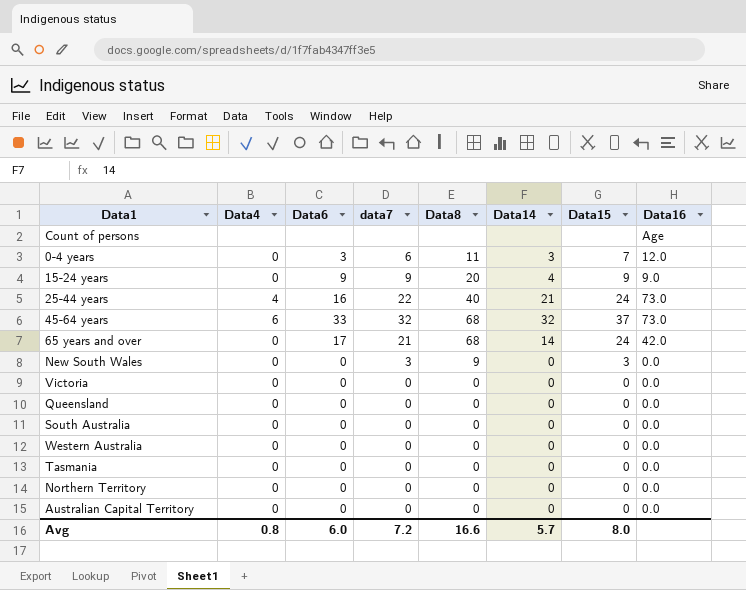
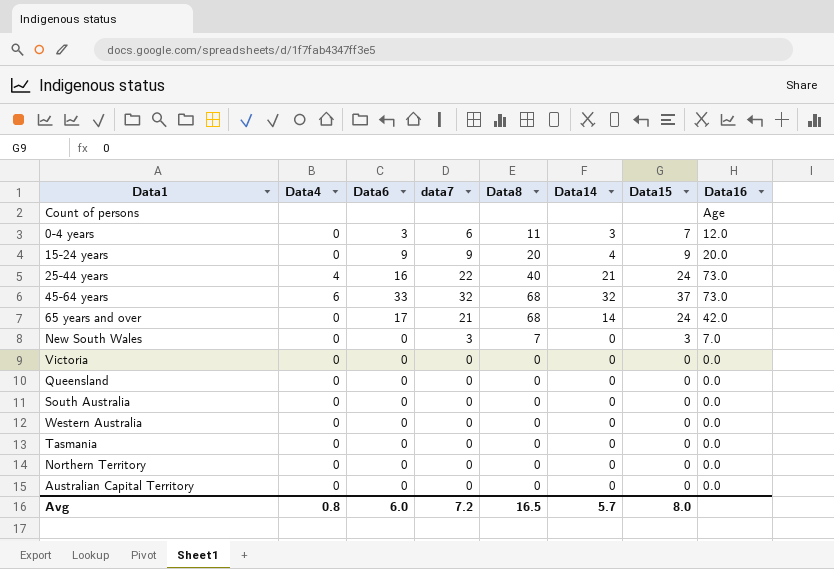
15-24 years | Data16: 9.0 -> 20.0
New South Wales | Data8: 9 -> 7
New South Wales | Data16: 0.0 -> 7.0
Avg | Data8: 16.6 -> 16.5

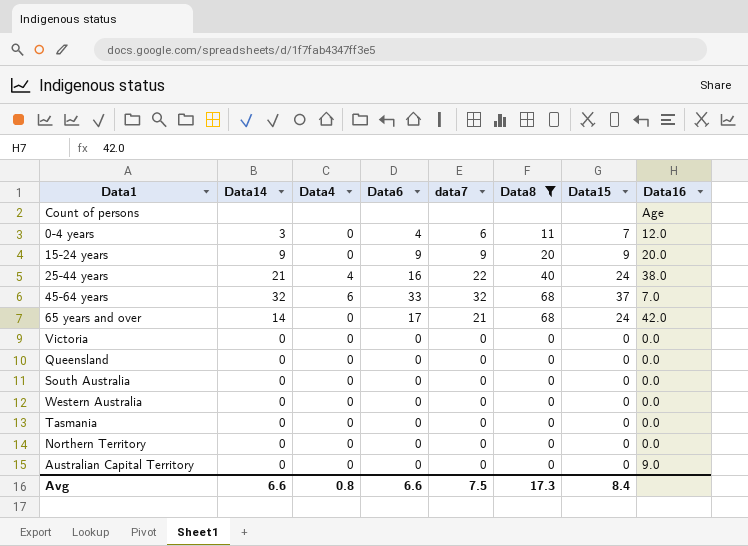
filter: none -> Data8 != 7
column Data14 | position: 6 -> 2
0-4 years | Data6: 3 -> 4
15-24 years | Data14: 4 -> 9
25-44 years | Data16: 73.0 -> 38.0
45-64 years | Data16: 73.0 -> 7.0
Australian Capital Territory | Data16: 0.0 -> 9.0
Avg | Data14: 5.7 -> 6.6
Avg | Data6: 6.0 -> 6.6
Avg | data7: 7.2 -> 7.5
Avg | Data8: 16.5 -> 17.3
Avg | Data15: 8.0 -> 8.4

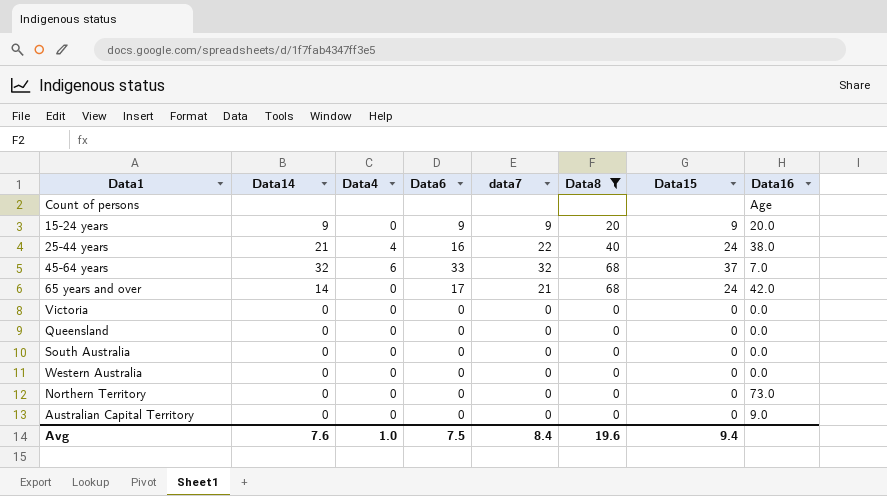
row 0-4 years: 3 | 0 | 4 | 6 | 11 | 7 | 12.0 -> none
row Tasmania: 0 | 0 | 0 | 0 | 0 | 0 | 0.0 -> none
Northern Territory | Data16: 0.0 -> 73.0
Avg | Data14: 6.6 -> 7.6
Avg | Data4: 0.8 -> 1.0
Avg | Data6: 6.6 -> 7.5
Avg | data7: 7.5 -> 8.4
Avg | Data8: 17.3 -> 19.6
Avg | Data15: 8.4 -> 9.4

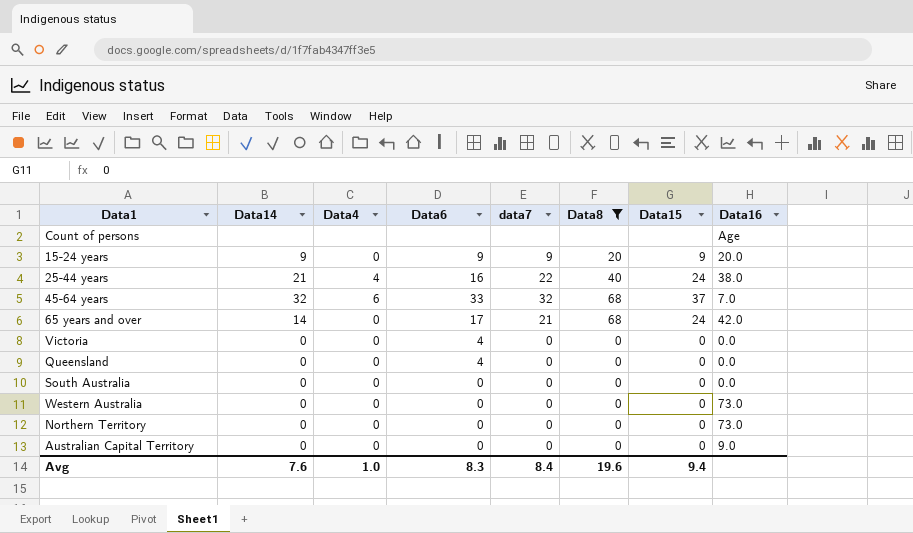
Victoria | Data6: 0 -> 4
Queensland | Data6: 0 -> 4
Western Australia | Data16: 0.0 -> 73.0
Avg | Data6: 7.5 -> 8.3

